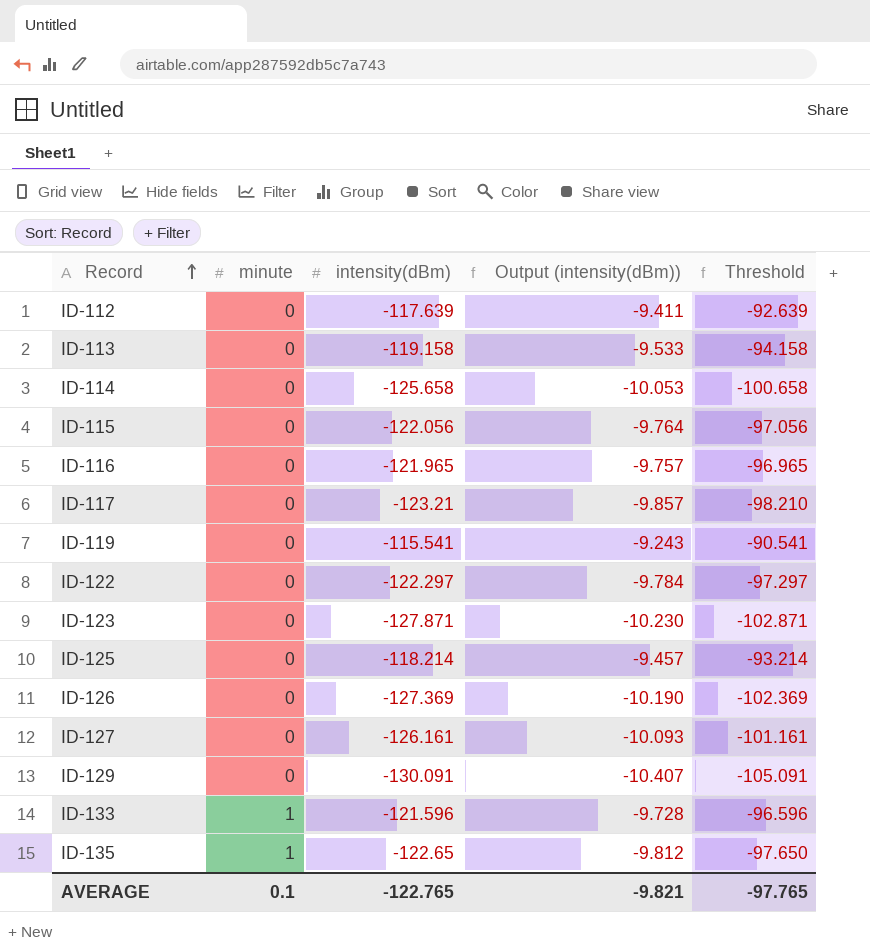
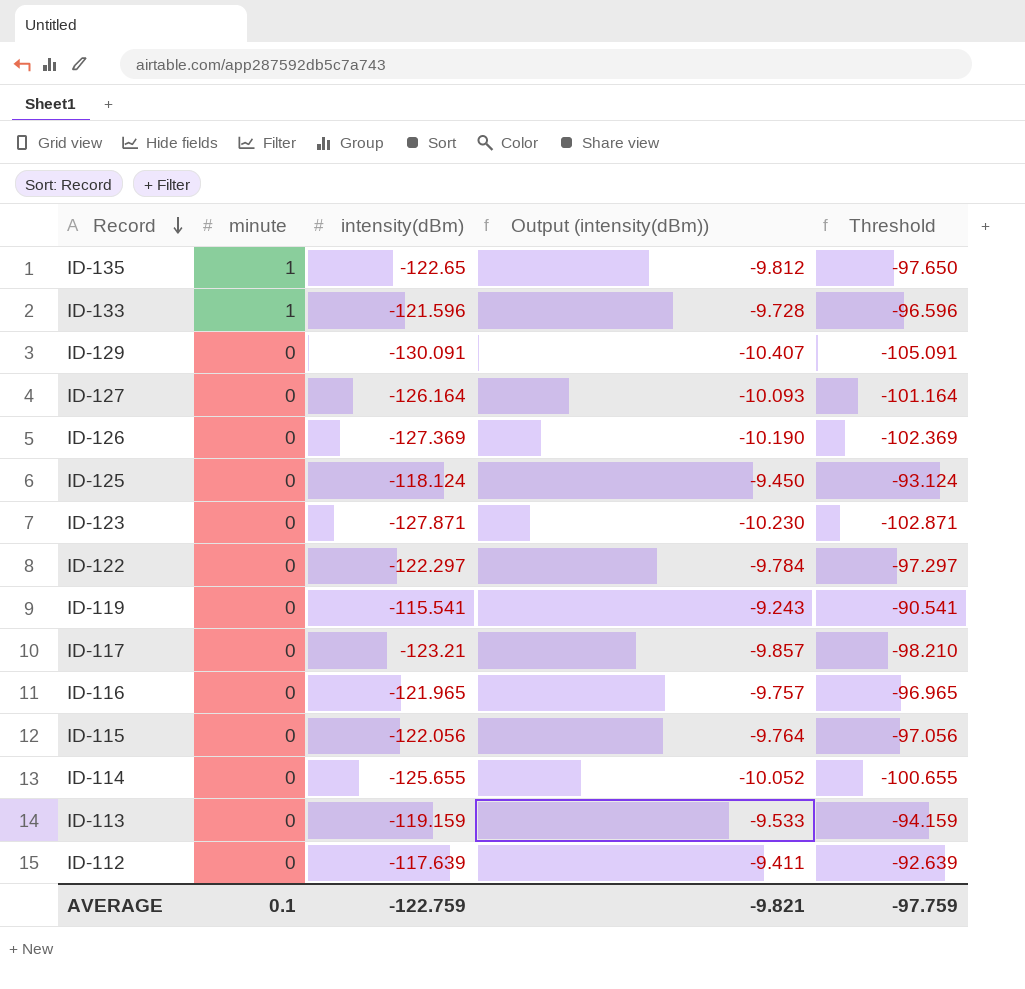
row order: Record ascending -> Record descending
ID-127 | intensity(dBm): -126.161 -> -126.164
ID-127 | Threshold: -101.161 -> -101.164
ID-125 | intensity(dBm): -118.214 -> -118.124
ID-125 | Output (intensity(dBm)): -9.457 -> -9.450
ID-125 | Threshold: -93.214 -> -93.124
ID-114 | intensity(dBm): -125.658 -> -125.655
ID-114 | Output (intensity(dBm)): -10.053 -> -10.052
ID-114 | Threshold: -100.658 -> -100.655
ID-113 | intensity(dBm): -119.158 -> -119.159
ID-113 | Threshold: -94.158 -> -94.159
AVERAGE | intensity(dBm): -122.765 -> -122.759
AVERAGE | Threshold: -97.765 -> -97.759

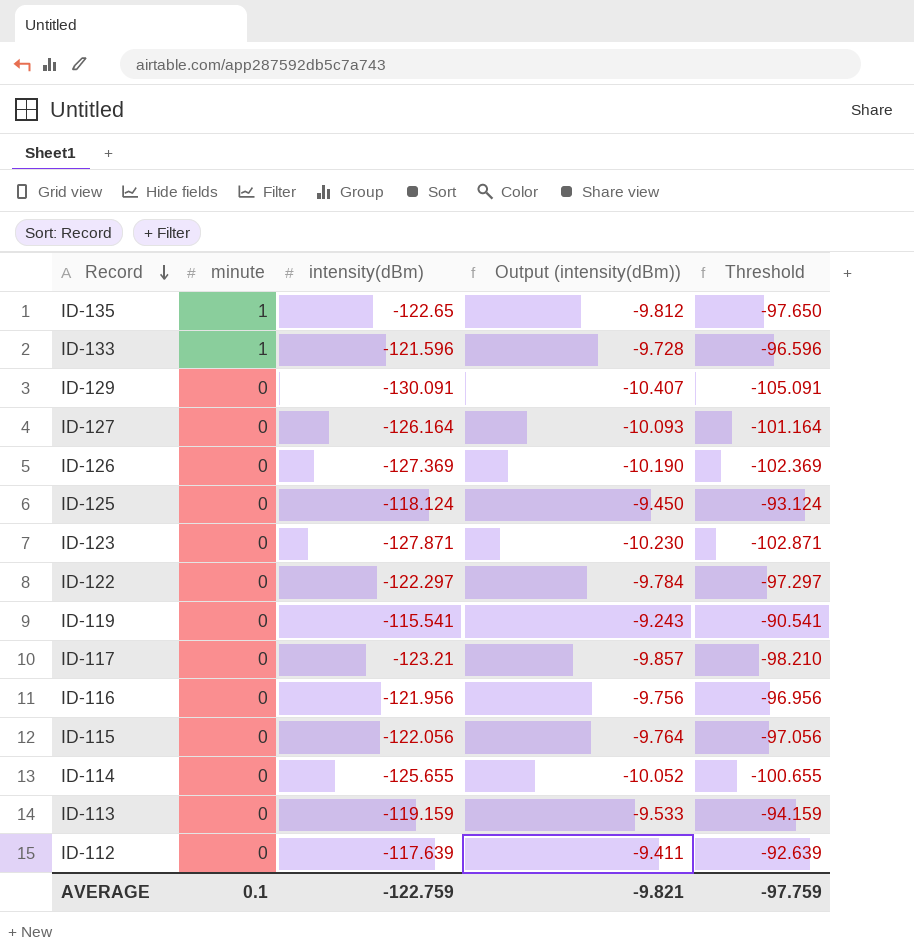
ID-116 | intensity(dBm): -121.965 -> -121.956
ID-116 | Output (intensity(dBm)): -9.757 -> -9.756
ID-116 | Threshold: -96.965 -> -96.956

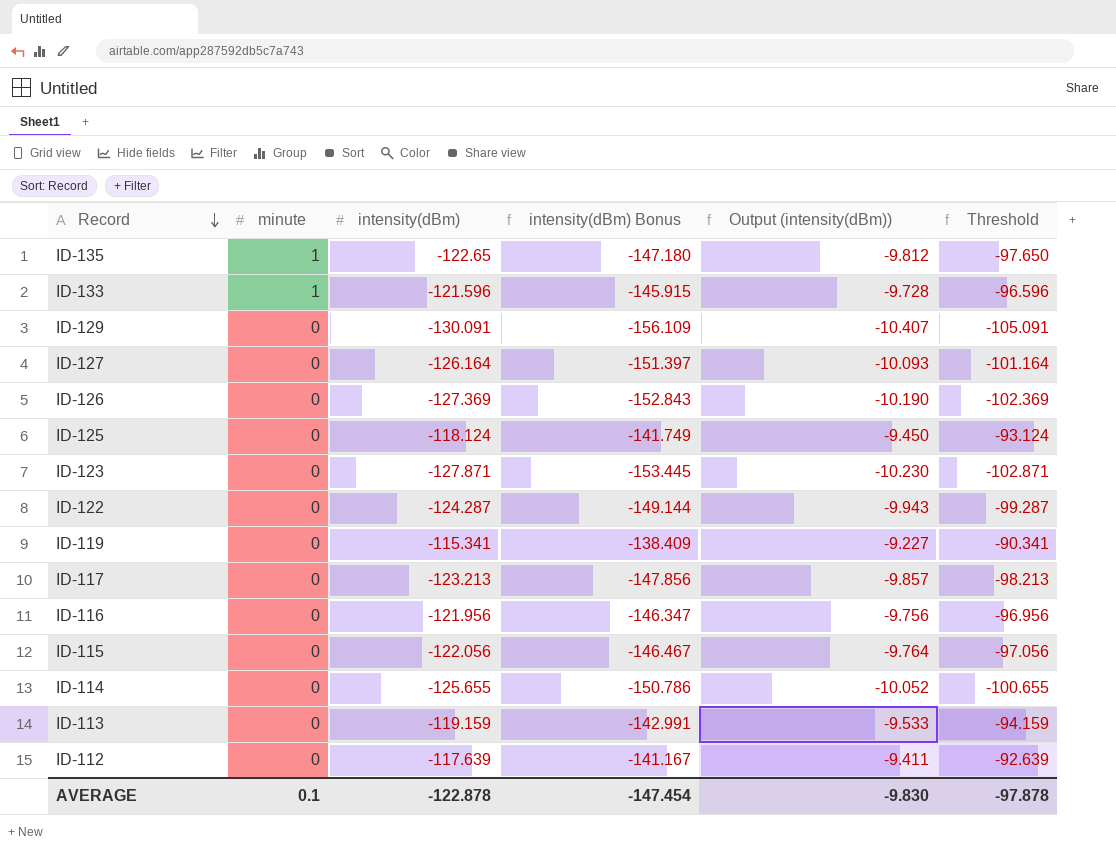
column intensity(dBm) Bonus | formula: none -> [intensity(dBm)] * 1.2
ID-122 | intensity(dBm): -122.297 -> -124.287
ID-122 | Output (intensity(dBm)): -9.784 -> -9.943
ID-122 | Threshold: -97.297 -> -99.287
ID-119 | intensity(dBm): -115.541 -> -115.341
ID-119 | Output (intensity(dBm)): -9.243 -> -9.227
ID-119 | Threshold: -90.541 -> -90.341
ID-117 | intensity(dBm): -123.21 -> -123.213
ID-117 | Threshold: -98.210 -> -98.213
AVERAGE | intensity(dBm): -122.759 -> -122.878
AVERAGE | Output (intensity(dBm)): -9.821 -> -9.830
AVERAGE | Threshold: -97.759 -> -97.878

